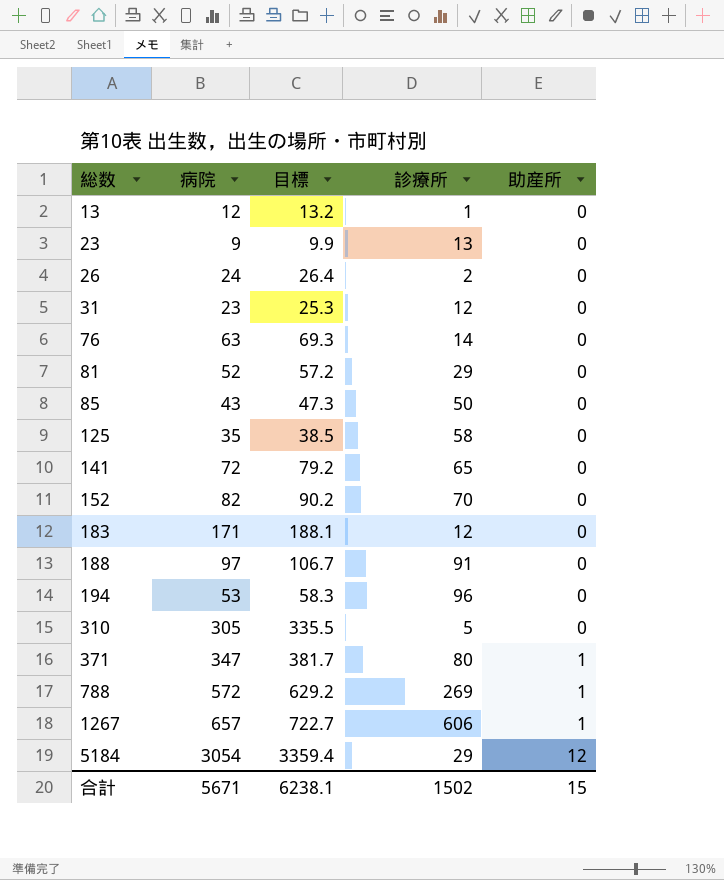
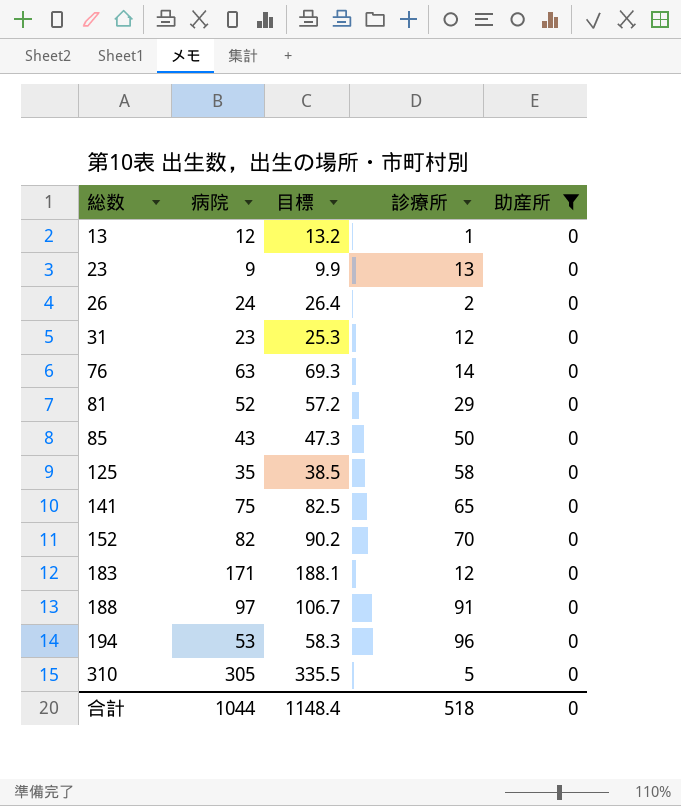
filter: none -> 助産所 = 0
141 | 病院: 72 -> 75
141 | 目標: 79.2 -> 82.5
合計 | 病院: 5671 -> 1044
合計 | 目標: 6238.1 -> 1148.4
合計 | 診療所: 1502 -> 518
合計 | 助産所: 15 -> 0

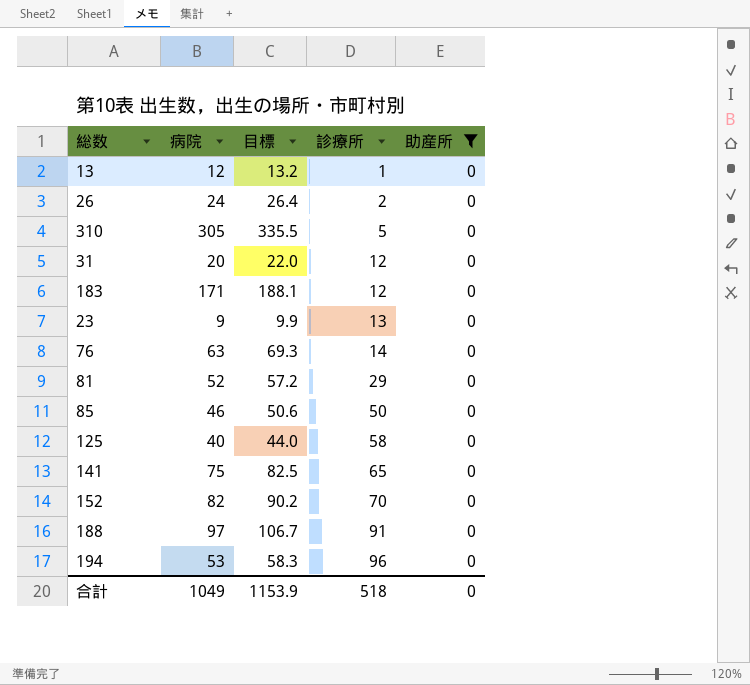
row order: 総数 ascending -> 診療所 ascending
31 | 病院: 23 -> 20
31 | 目標: 25.3 -> 22.0
85 | 病院: 43 -> 46
85 | 目標: 47.3 -> 50.6
125 | 病院: 35 -> 40
125 | 目標: 38.5 -> 44.0
合計 | 病院: 1044 -> 1049
合計 | 目標: 1148.4 -> 1153.9

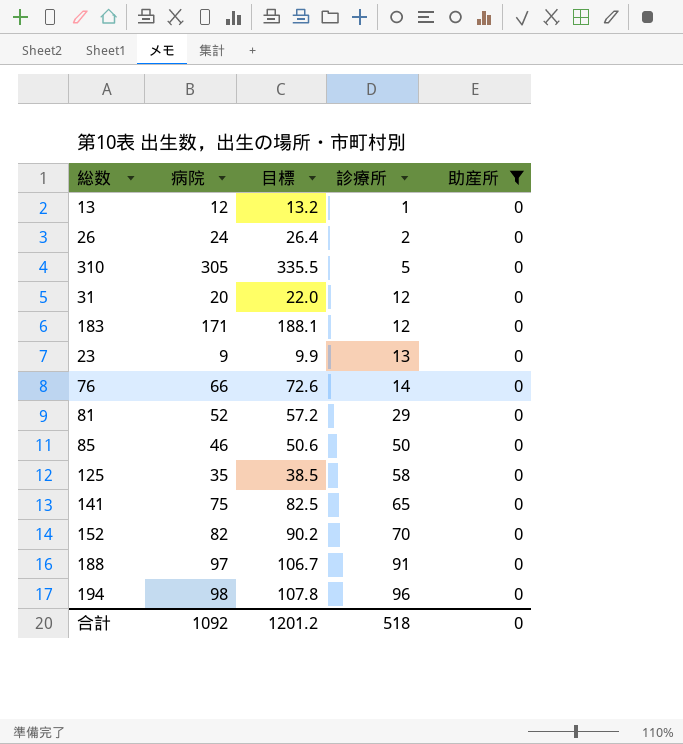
76 | 病院: 63 -> 66
76 | 目標: 69.3 -> 72.6
125 | 病院: 40 -> 35
125 | 目標: 44.0 -> 38.5
194 | 病院: 53 -> 98
194 | 目標: 58.3 -> 107.8
合計 | 病院: 1049 -> 1092
合計 | 目標: 1153.9 -> 1201.2

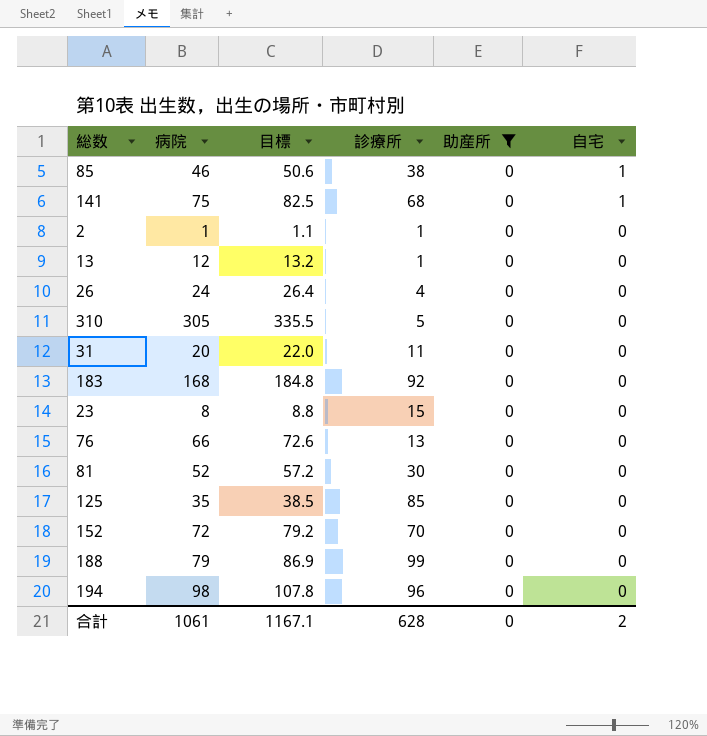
row order: 診療所 ascending -> 自宅 descending
column 自宅 | position: none -> 6
85 | 診療所: 50 -> 38
141 | 診療所: 65 -> 68
row 2: none -> 1 | 1.1 | 1 | 0 | 0
26 | 診療所: 2 -> 4
31 | 診療所: 12 -> 11
183 | 病院: 171 -> 168
183 | 目標: 188.1 -> 184.8
183 | 診療所: 12 -> 92
23 | 病院: 9 -> 8
23 | 目標: 9.9 -> 8.8
23 | 診療所: 13 -> 15
76 | 診療所: 14 -> 13
81 | 診療所: 29 -> 30
125 | 診療所: 58 -> 85
152 | 病院: 82 -> 72
152 | 目標: 90.2 -> 79.2
188 | 病院: 97 -> 79
188 | 目標: 106.7 -> 86.9
188 | 診療所: 91 -> 99
合計 | 病院: 1092 -> 1061
合計 | 目標: 1201.2 -> 1167.1
合計 | 診療所: 518 -> 628

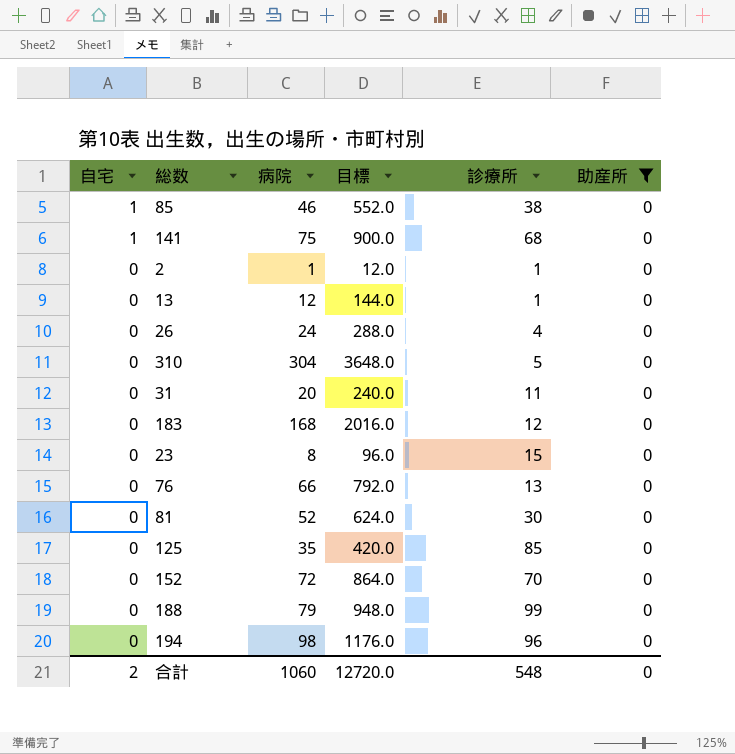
column 自宅 | position: 6 -> 1
column 目標 | formula: [病院] * 1.1 -> [病院] * 12
310 | 病院: 305 -> 304
183 | 診療所: 92 -> 12
合計 | 病院: 1061 -> 1060
合計 | 目標: 1167.1 -> 12720.0
合計 | 診療所: 628 -> 548

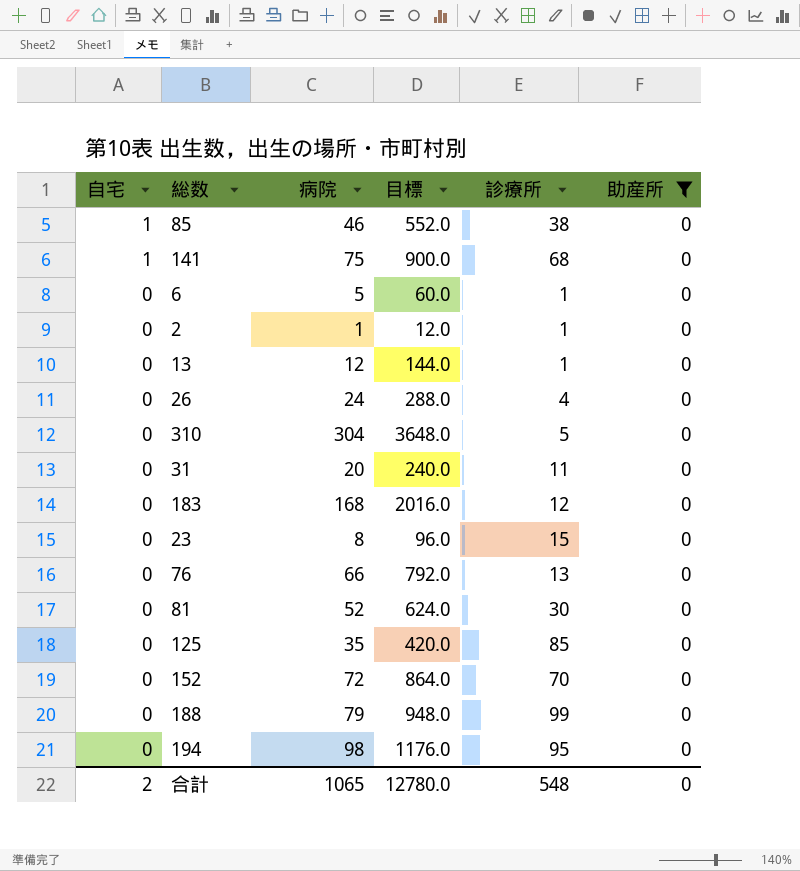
row 6: none -> 0 | 5 | 60.0 | 1 | 0
194 | 診療所: 96 -> 95
合計 | 病院: 1060 -> 1065
合計 | 目標: 12720.0 -> 12780.0

